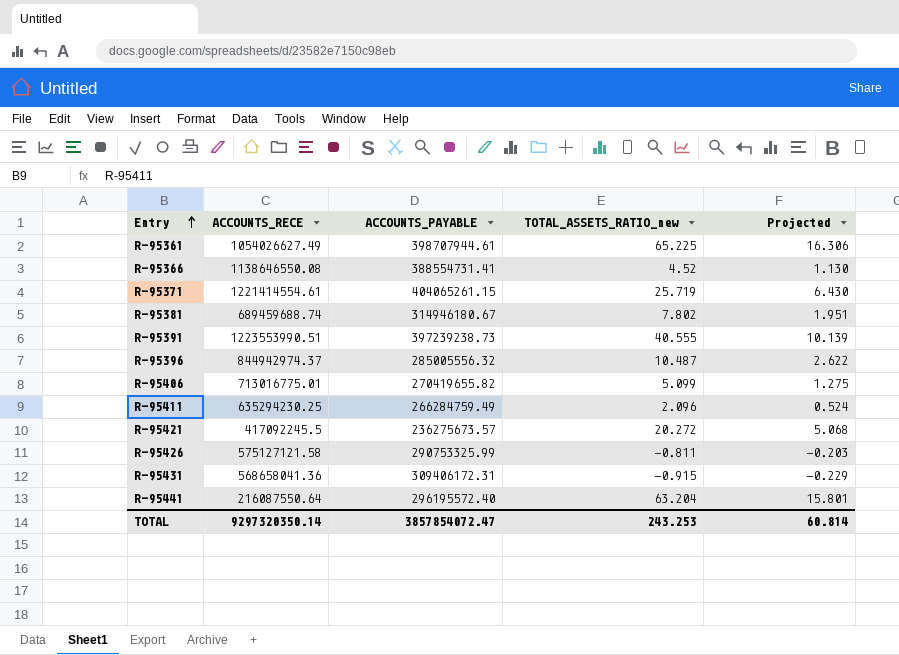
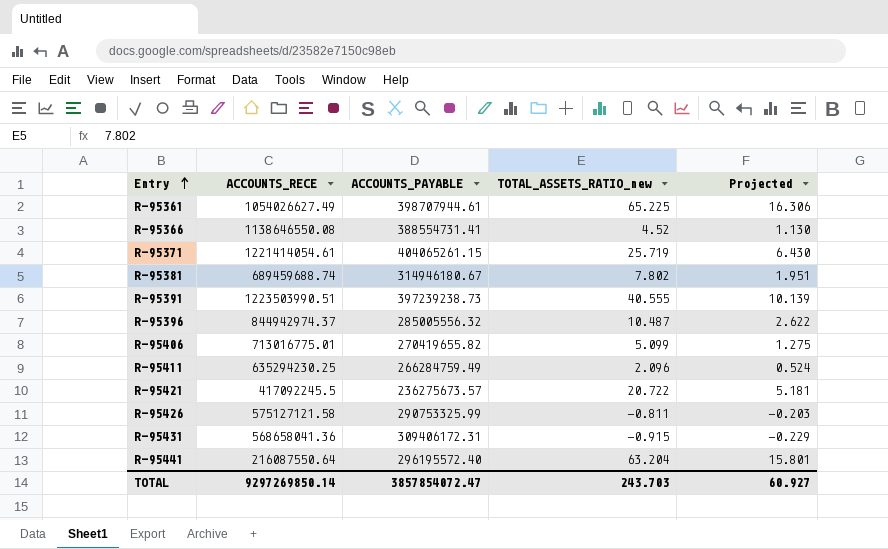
R-95371 | ACCOUNTS_RECE: 1221414554.61 -> 1221414054.61
R-95391 | ACCOUNTS_RECE: 1223553990.51 -> 1223503990.51
R-95421 | TOTAL_ASSETS_RATIO_new: 20.272 -> 20.722
R-95421 | Projected: 5.068 -> 5.181
TOTAL | ACCOUNTS_RECE: 9297320350.14 -> 9297269850.14
TOTAL | TOTAL_ASSETS_RATIO_new: 243.253 -> 243.703
TOTAL | Projected: 60.814 -> 60.927

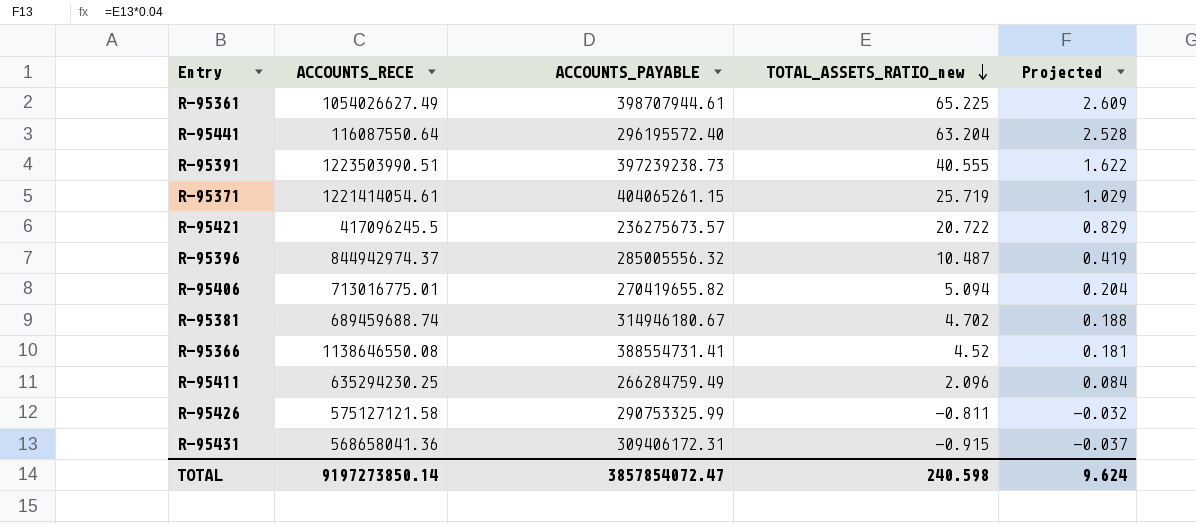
row order: Entry ascending -> TOTAL_ASSETS_RATIO_new descending
column Projected | formula: [TOTAL_ASSETS_RATIO_new] * 0.25 -> [TOTAL_ASSETS_RATIO_new] * 0.04
R-95441 | ACCOUNTS_RECE: 216087550.64 -> 116087550.64
R-95421 | ACCOUNTS_RECE: 417092245.5 -> 417096245.5
R-95406 | TOTAL_ASSETS_RATIO_new: 5.099 -> 5.094
R-95381 | TOTAL_ASSETS_RATIO_new: 7.802 -> 4.702
TOTAL | ACCOUNTS_RECE: 9297269850.14 -> 9197273850.14
TOTAL | TOTAL_ASSETS_RATIO_new: 243.703 -> 240.598
TOTAL | Projected: 60.927 -> 9.624

